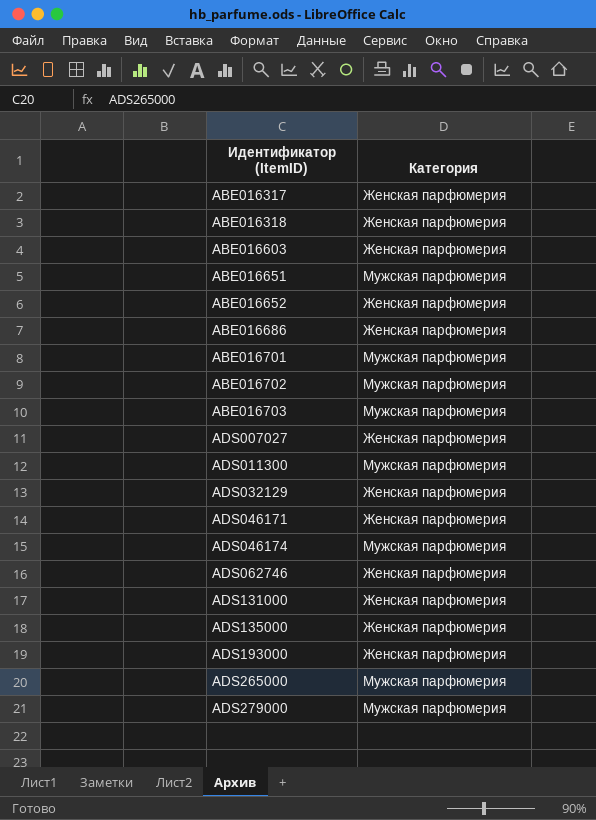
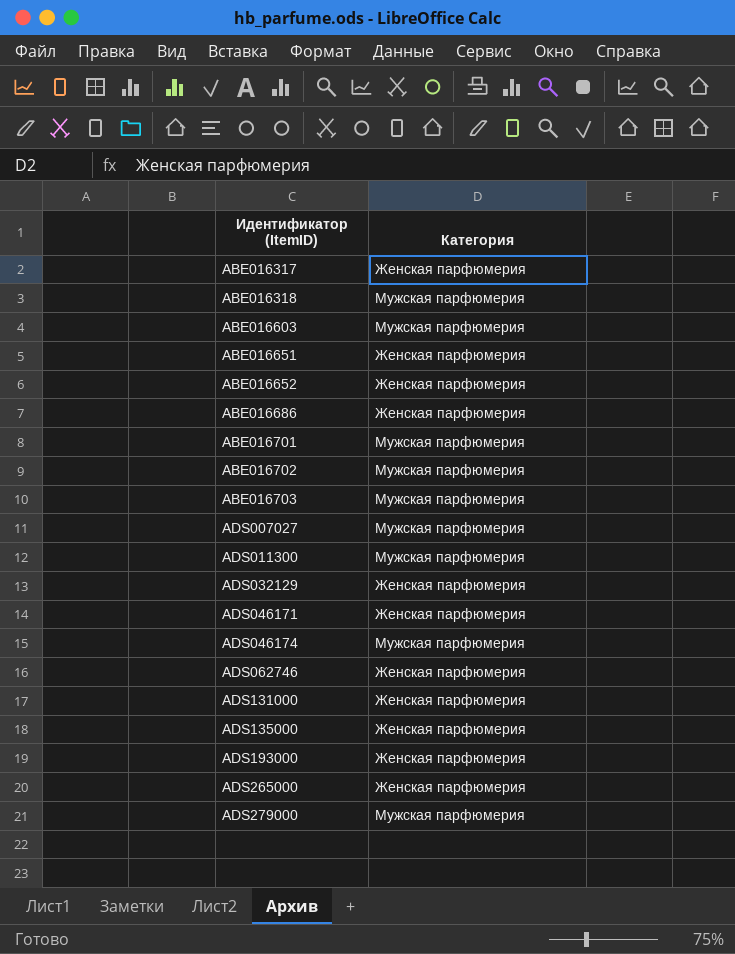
ABE016318 | Категория: Женская парфюмерия -> Мужская парфюмерия
ABE016603 | Категория: Женская парфюмерия -> Мужская парфюмерия
ABE016651 | Категория: Мужская парфюмерия -> Женская парфюмерия
ADS007027 | Категория: Женская парфюмерия -> Мужская парфюмерия
ADS265000 | Категория: Мужская парфюмерия -> Женская парфюмерия

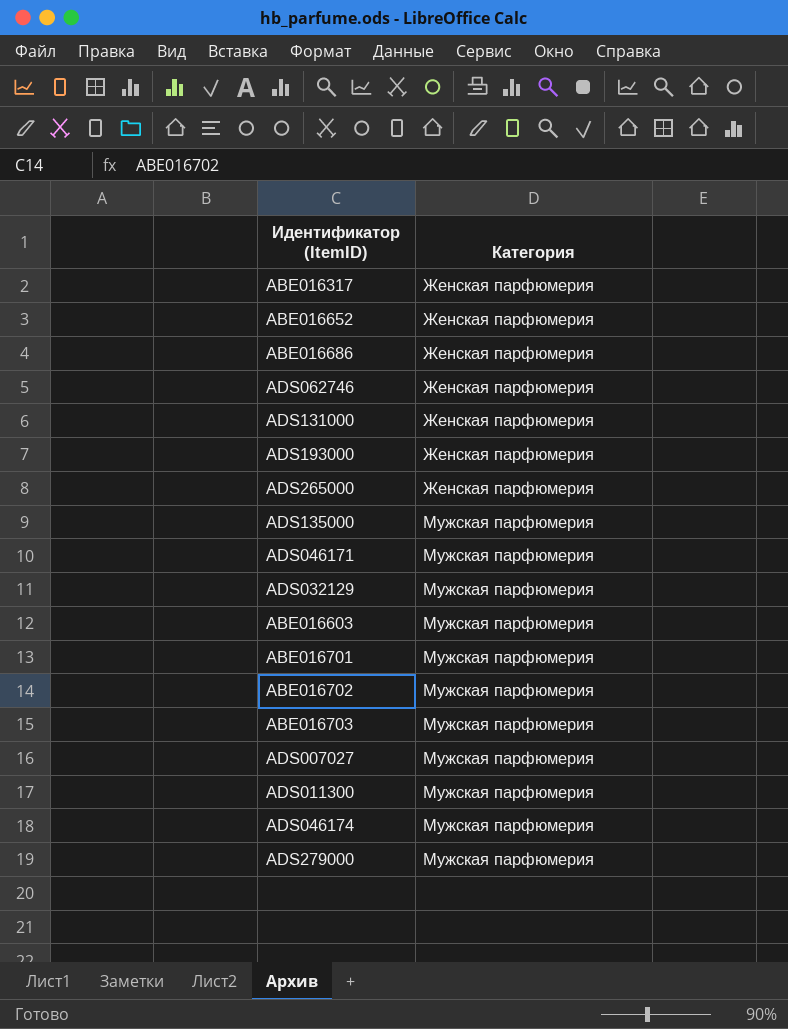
row order: Идентификатор (ItemID) ascending -> Категория ascending
row ABE016318: Мужская парфюмерия -> none
row ABE016651: Женская парфюмерия -> none
ADS135000 | Категория: Женская парфюмерия -> Мужская парфюмерия
ADS046171 | Категория: Женская парфюмерия -> Мужская парфюмерия
ADS032129 | Категория: Женская парфюмерия -> Мужская парфюмерия

